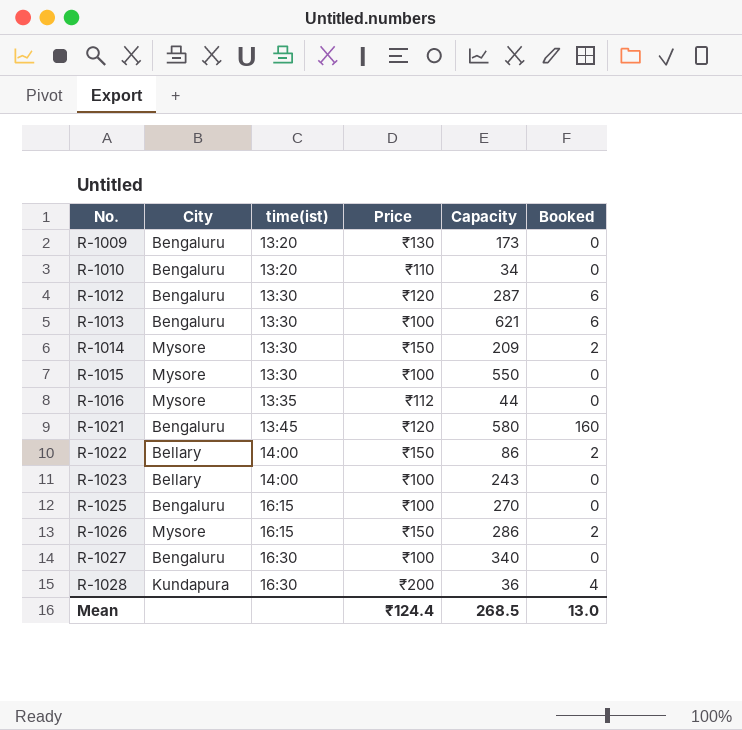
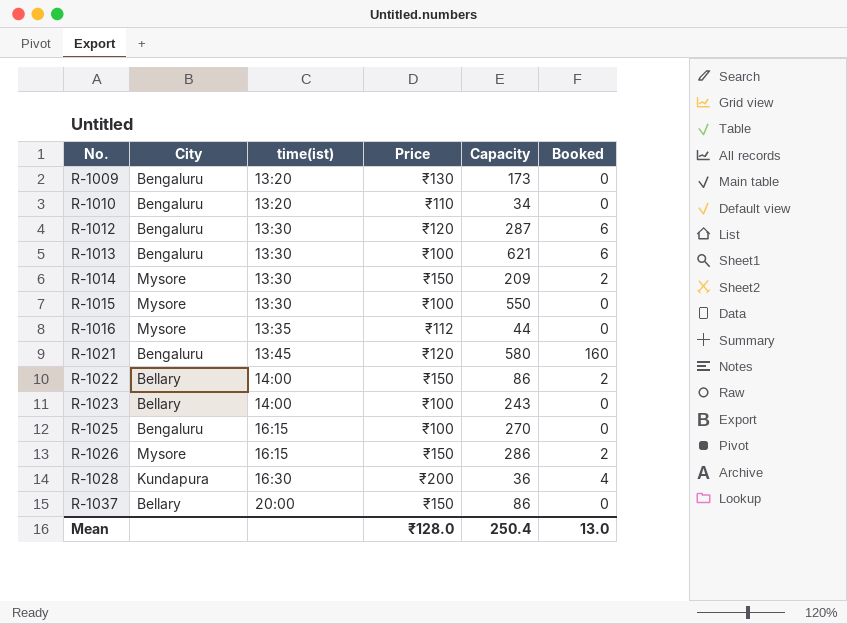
row R-1027: Bengaluru | 16:30 | ₹100 | 340 | 0 -> none
row R-1037: none -> Bellary | 20:00 | ₹150 | 86 | 0
Mean | Price: ₹124.4 -> ₹128.0
Mean | Capacity: 268.5 -> 250.4

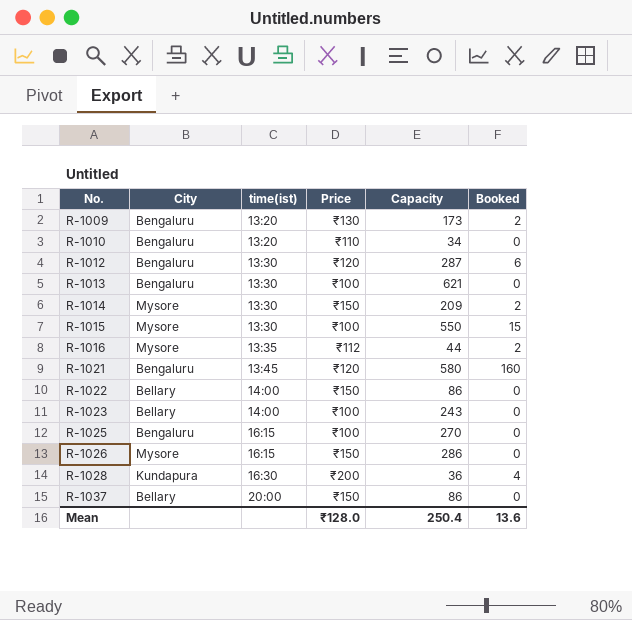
R-1009 | Booked: 0 -> 2
R-1013 | Booked: 6 -> 0
R-1015 | Booked: 0 -> 15
R-1016 | Booked: 0 -> 2
R-1022 | Booked: 2 -> 0
R-1026 | Booked: 2 -> 0
Mean | Booked: 13.0 -> 13.6

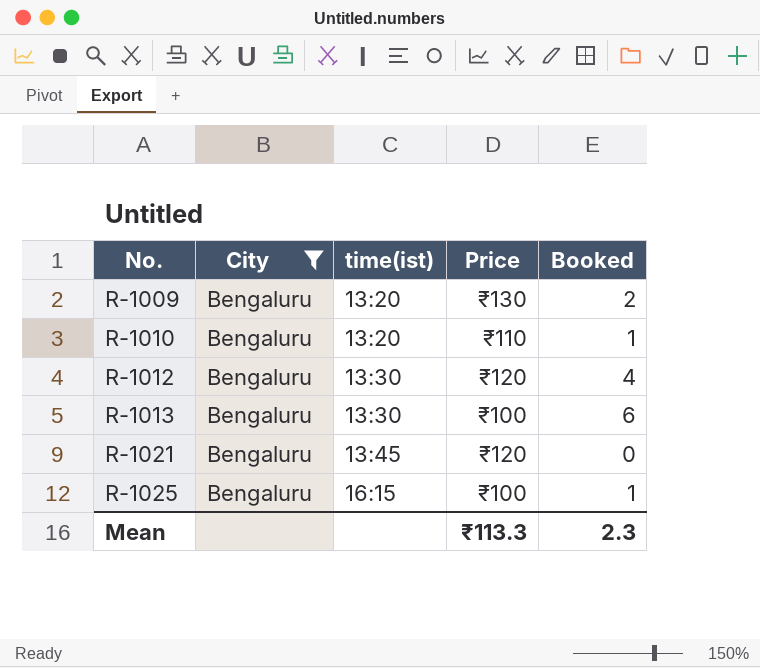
filter: none -> City = Bengaluru
column Capacity | position: 5 -> none
R-1010 | Booked: 0 -> 1
R-1012 | Booked: 6 -> 4
R-1013 | Booked: 0 -> 6
R-1021 | Booked: 160 -> 0
R-1025 | Booked: 0 -> 1
Mean | Price: ₹128.0 -> ₹113.3
Mean | Booked: 13.6 -> 2.3

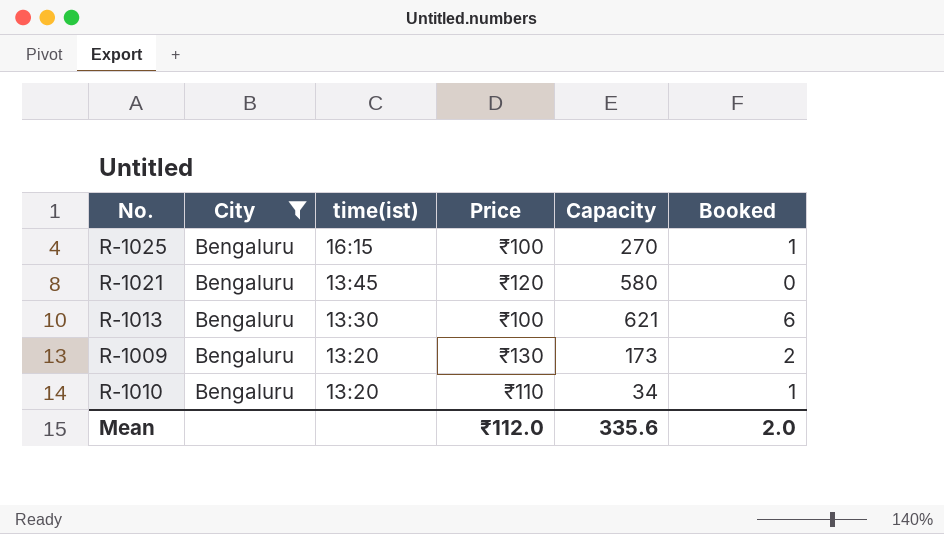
row order: No. ascending -> time(ist) descending
column Capacity | position: none -> 5
row R-1012: Bengaluru | 13:30 | ₹120 | 4 -> none
Mean | Price: ₹113.3 -> ₹112.0
Mean | Booked: 2.3 -> 2.0

